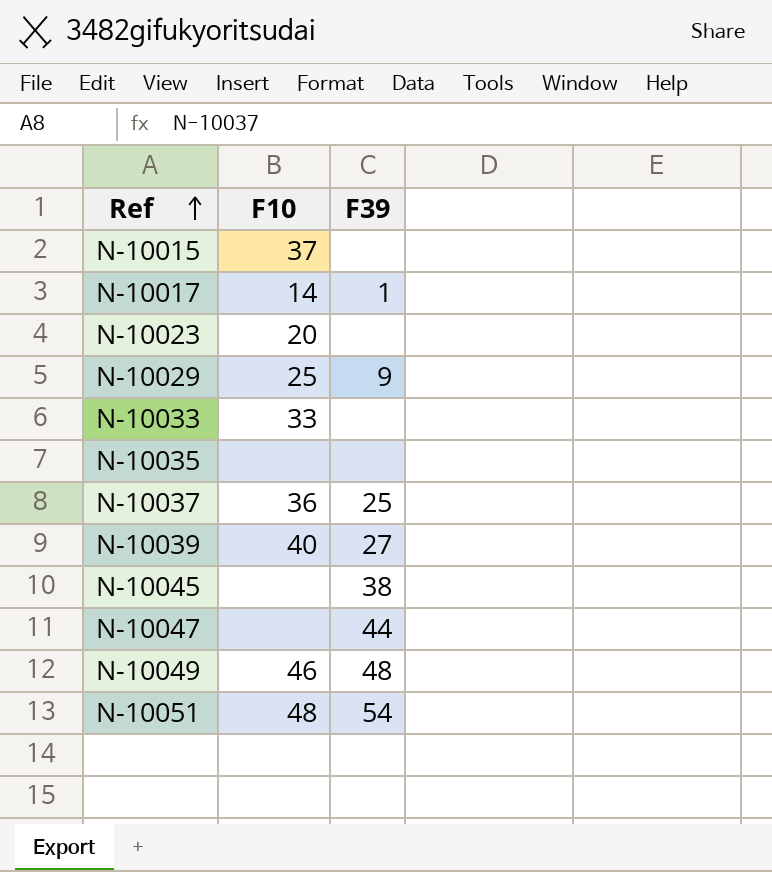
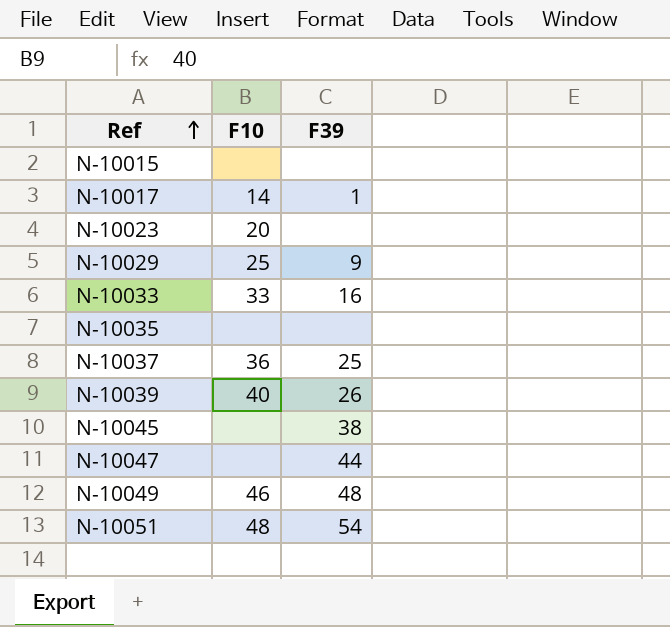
N-10015 | F10: 37 -> none
N-10033 | F39: none -> 16
N-10039 | F39: 27 -> 26

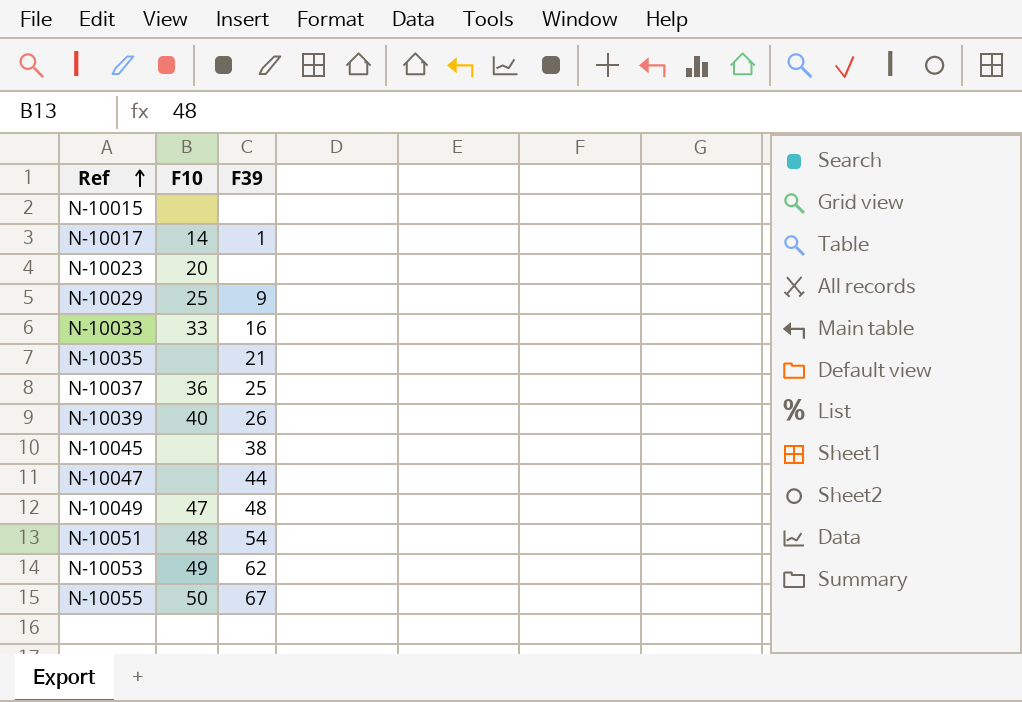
N-10035 | F39: none -> 21
N-10049 | F10: 46 -> 47
row N-10053: none -> 49 | 62
row N-10055: none -> 50 | 67

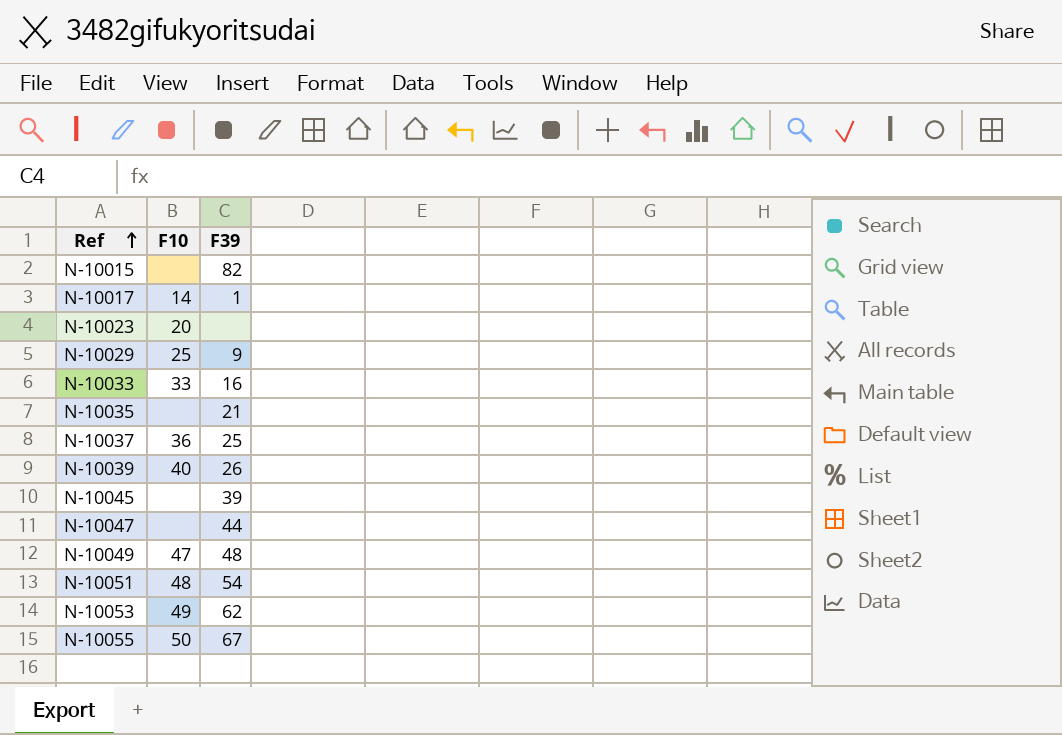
N-10015 | F39: none -> 82
N-10045 | F39: 38 -> 39

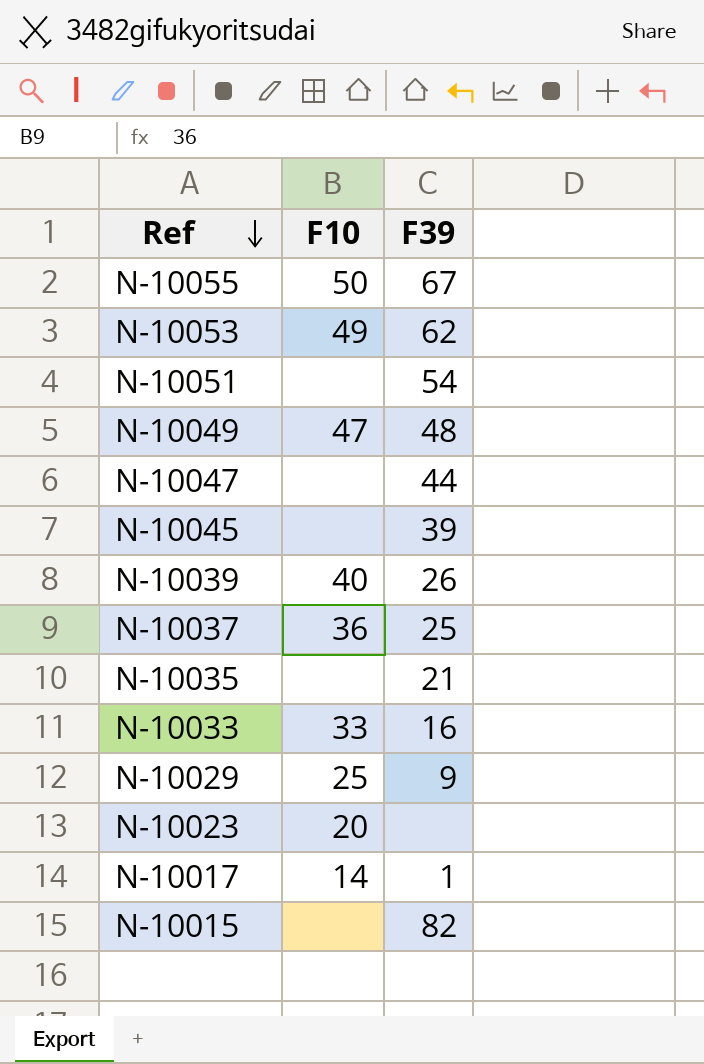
row order: Ref ascending -> Ref descending
N-10051 | F10: 48 -> none

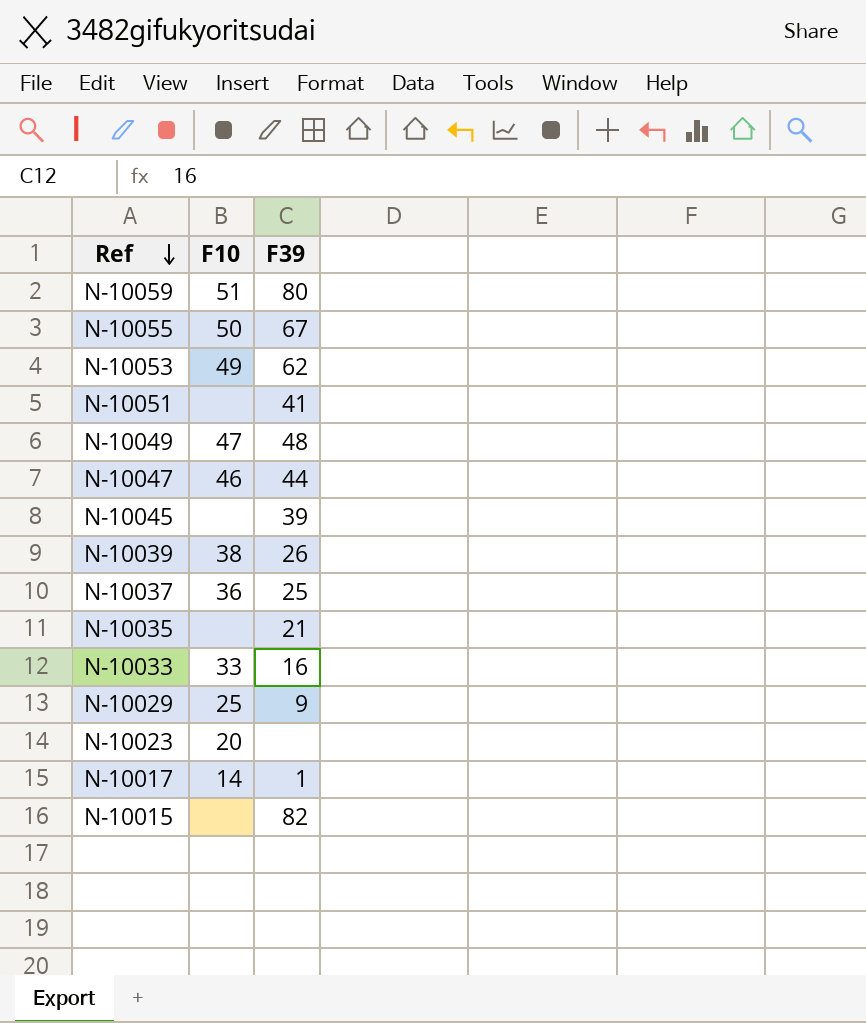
row N-10059: none -> 51 | 80
N-10051 | F39: 54 -> 41
N-10047 | F10: none -> 46
N-10039 | F10: 40 -> 38

